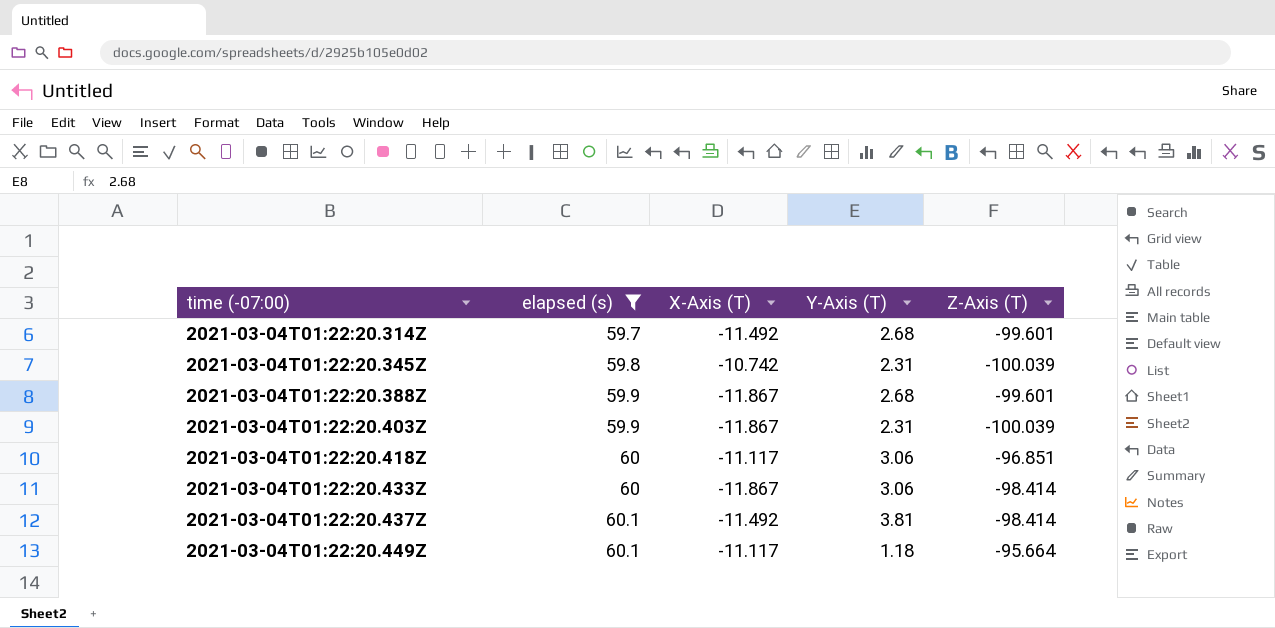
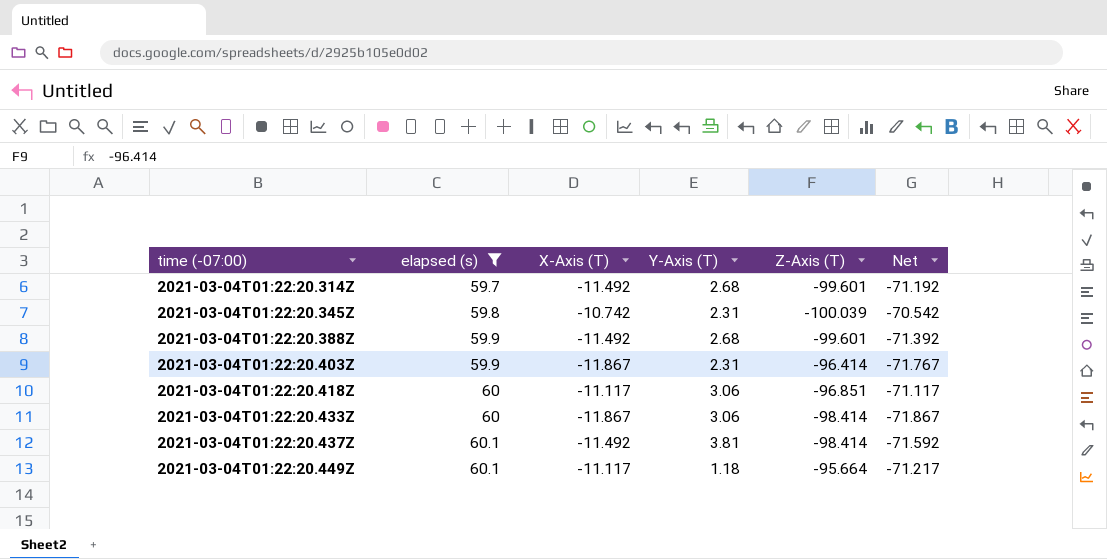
column Net | formula: none -> [X-Axis (T)] - [elapsed (s)]
2021-03-04T01:22:20.388Z | X-Axis (T): -11.867 -> -11.492
2021-03-04T01:22:20.403Z | Z-Axis (T): -100.039 -> -96.414

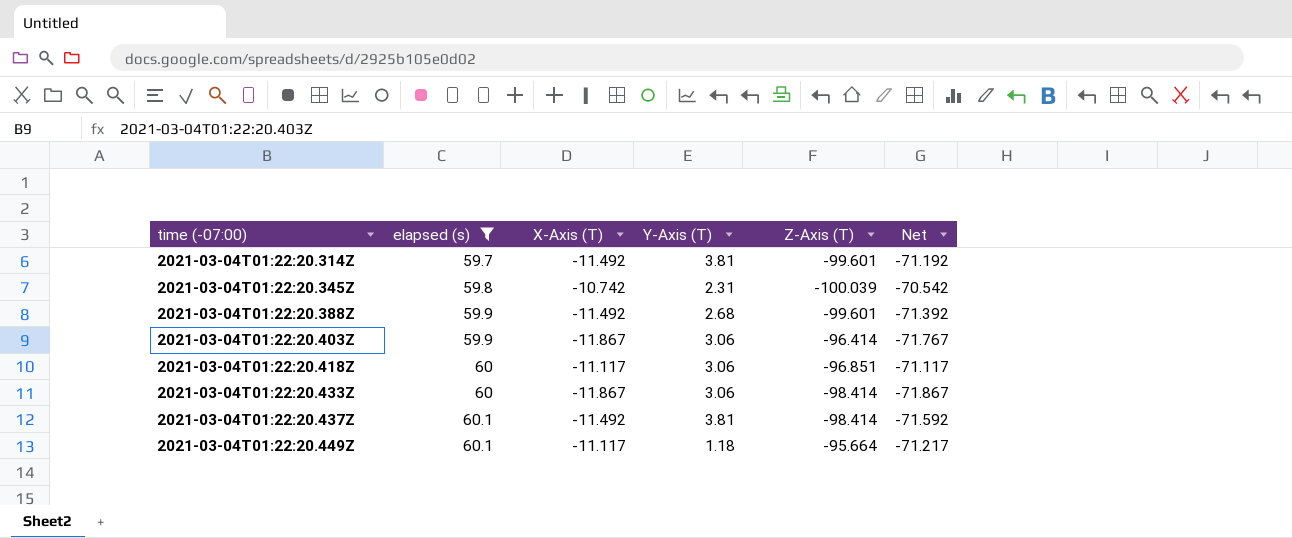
2021-03-04T01:22:20.314Z | Y-Axis (T): 2.68 -> 3.81
2021-03-04T01:22:20.403Z | Y-Axis (T): 2.31 -> 3.06

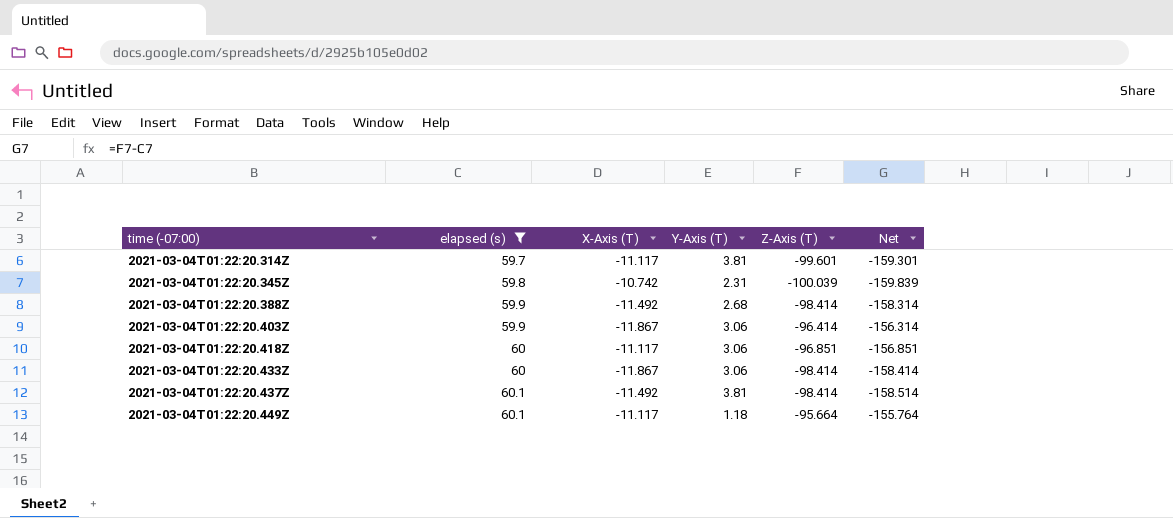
column Net | formula: [X-Axis (T)] - [elapsed (s)] -> [Z-Axis (T)] - [elapsed (s)]
2021-03-04T01:22:20.314Z | X-Axis (T): -11.492 -> -11.117
2021-03-04T01:22:20.388Z | Z-Axis (T): -99.601 -> -98.414

